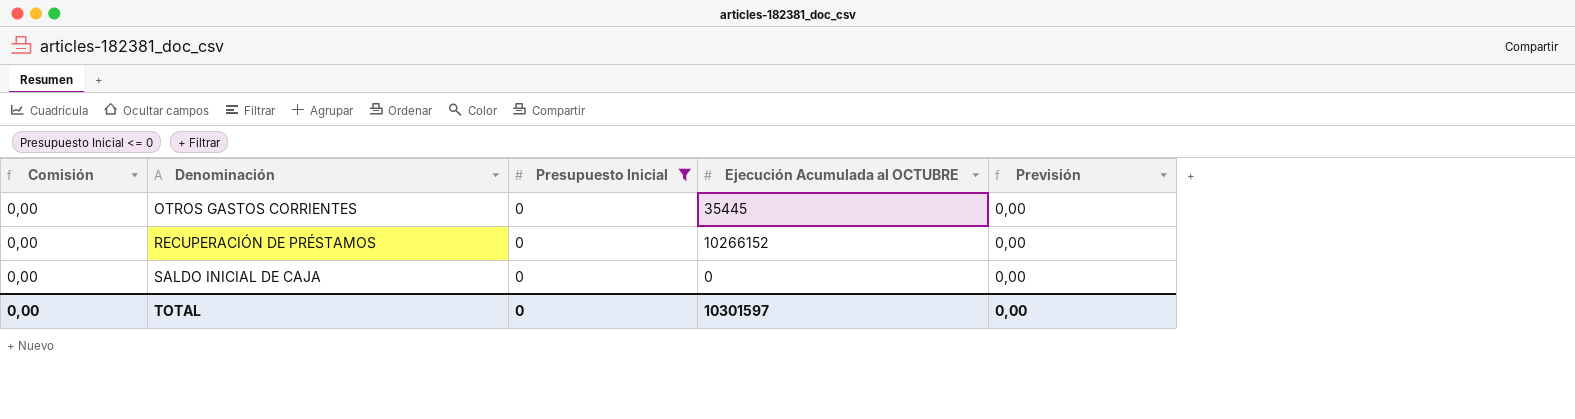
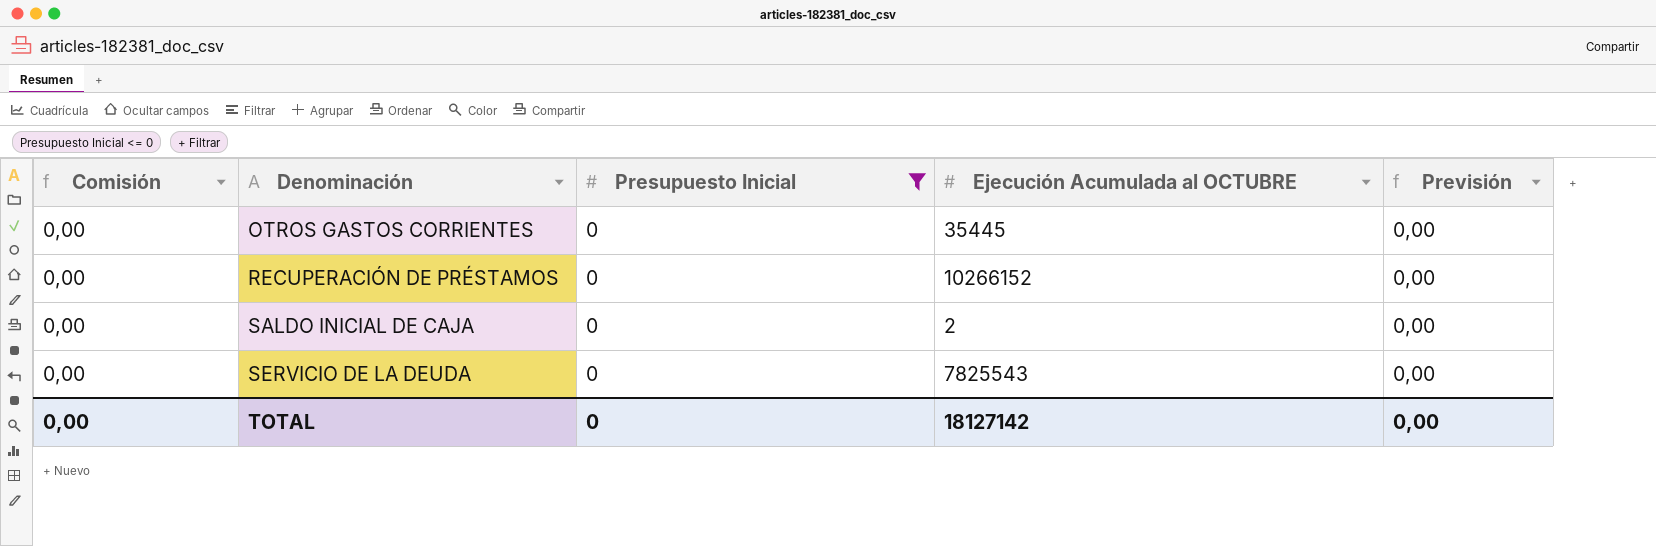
SALDO INICIAL DE CAJA | Ejecución Acumulada al OCTUBRE: 0 -> 2
row SERVICIO DE LA DEUDA: none -> 0,00 | 0 | 7825543 | 0,00
TOTAL | Ejecución Acumulada al OCTUBRE: 10301597 -> 18127142

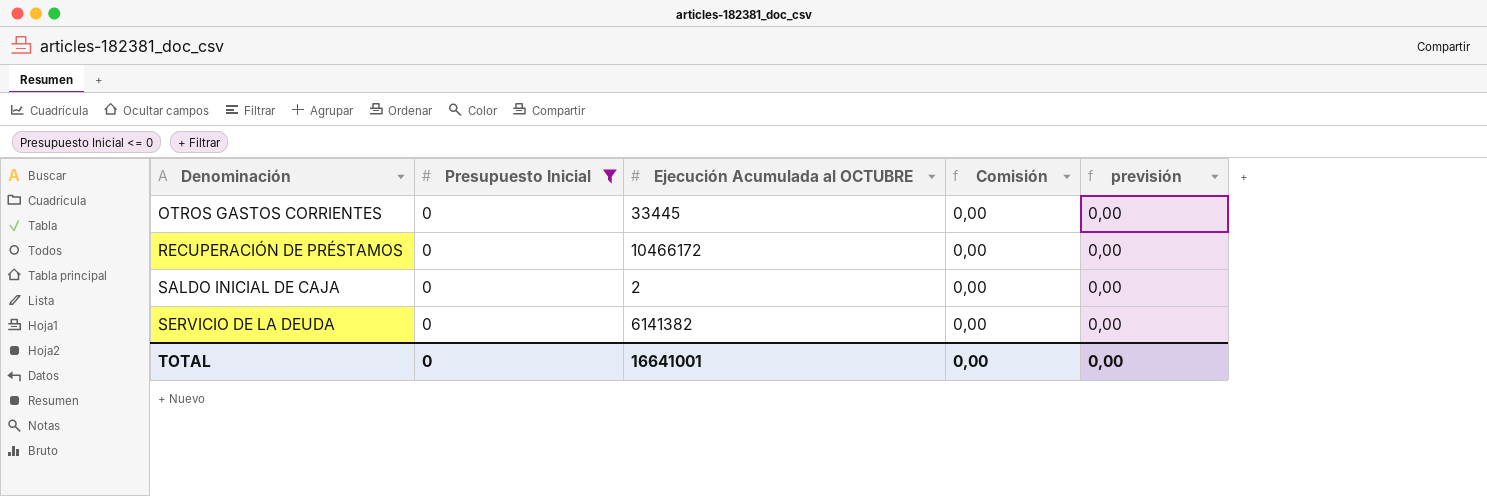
column Comisión | position: 1 -> 4
column name: Previsión -> previsión
OTROS GASTOS CORRIENTES | Ejecución Acumulada al OCTUBRE: 35445 -> 33445
RECUPERACIÓN DE PRÉSTAMOS | Ejecución Acumulada al OCTUBRE: 10266152 -> 10466172
SERVICIO DE LA DEUDA | Ejecución Acumulada al OCTUBRE: 7825543 -> 6141382
TOTAL | Ejecución Acumulada al OCTUBRE: 18127142 -> 16641001

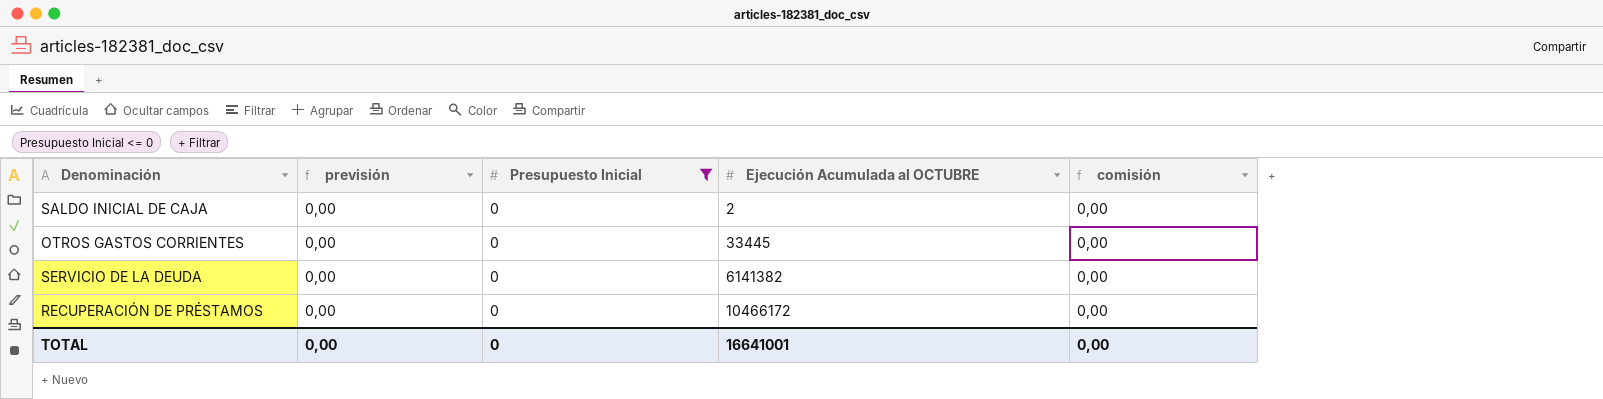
row order: Denominación ascending -> Ejecución Acumulada al OCTUBRE ascending
column previsión | position: 5 -> 2
column name: Comisión -> comisión

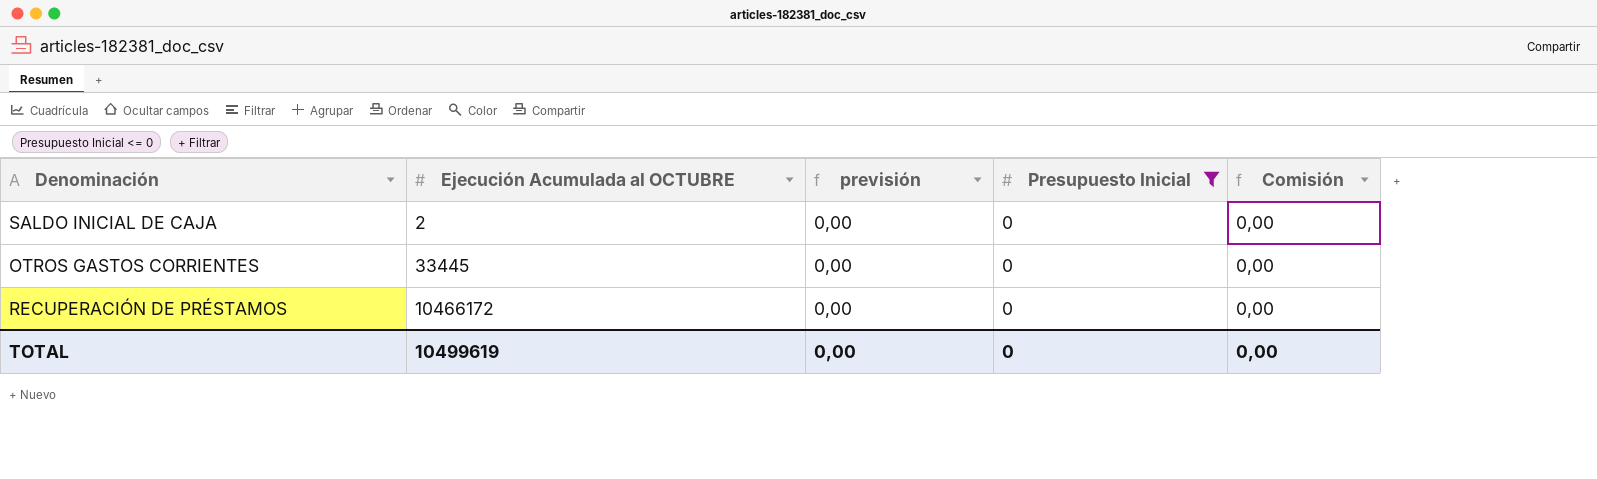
column Ejecución Acumulada al OCTUBRE | position: 4 -> 2
column name: comisión -> Comisión
row SERVICIO DE LA DEUDA: 0,00 | 0 | 6141382 | 0,00 -> none
TOTAL | Ejecución Acumulada al OCTUBRE: 16641001 -> 10499619

